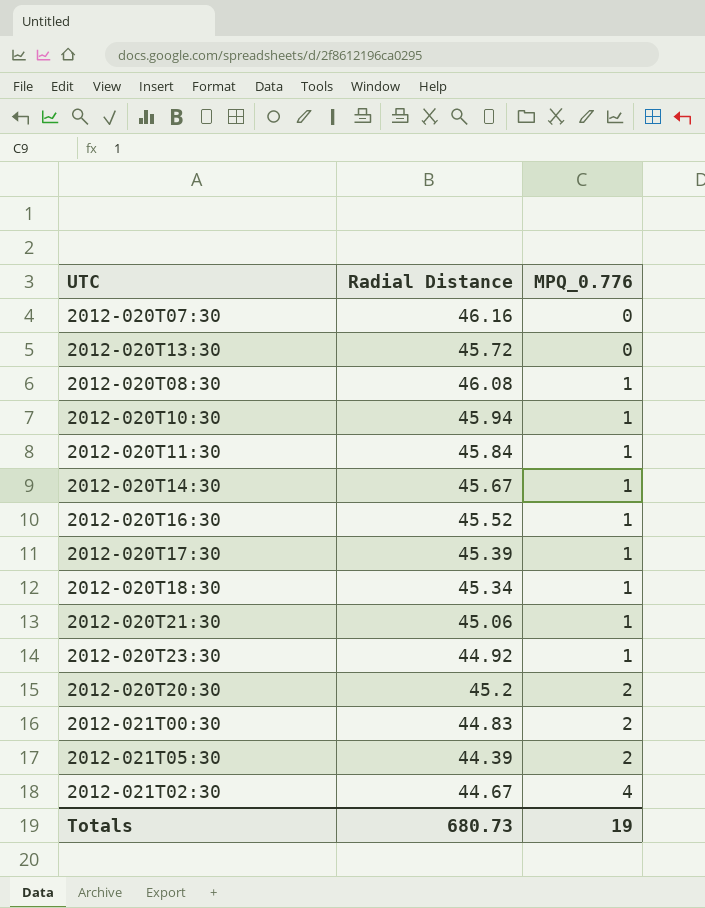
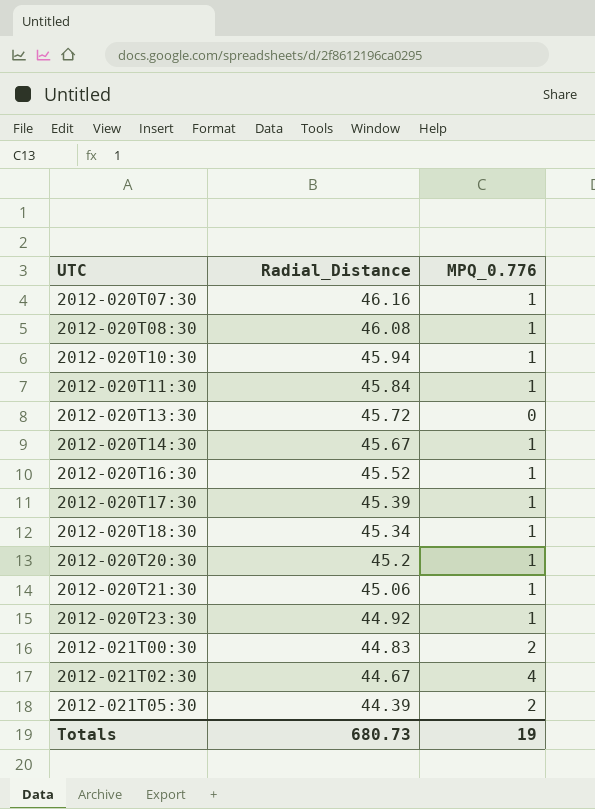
row order: MPQ_0.776 ascending -> UTC ascending
column name: Radial Distance -> Radial_Distance
2012-020T07:30 | MPQ_0.776: 0 -> 1
2012-020T20:30 | MPQ_0.776: 2 -> 1

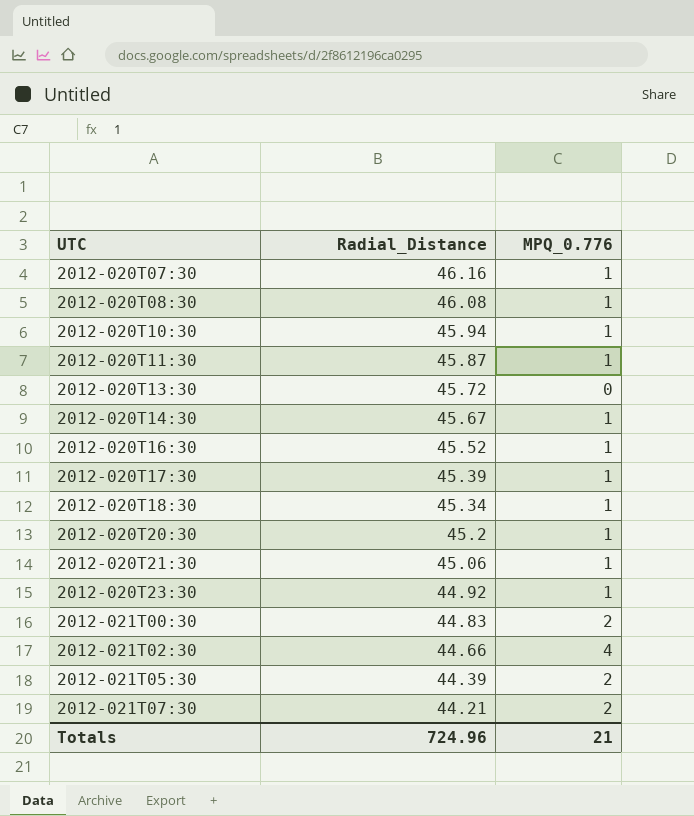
2012-020T11:30 | Radial_Distance: 45.84 -> 45.87
2012-021T02:30 | Radial_Distance: 44.67 -> 44.66
row 2012-021T07:30: none -> 44.21 | 2
Totals | Radial_Distance: 680.73 -> 724.96
Totals | MPQ_0.776: 19 -> 21

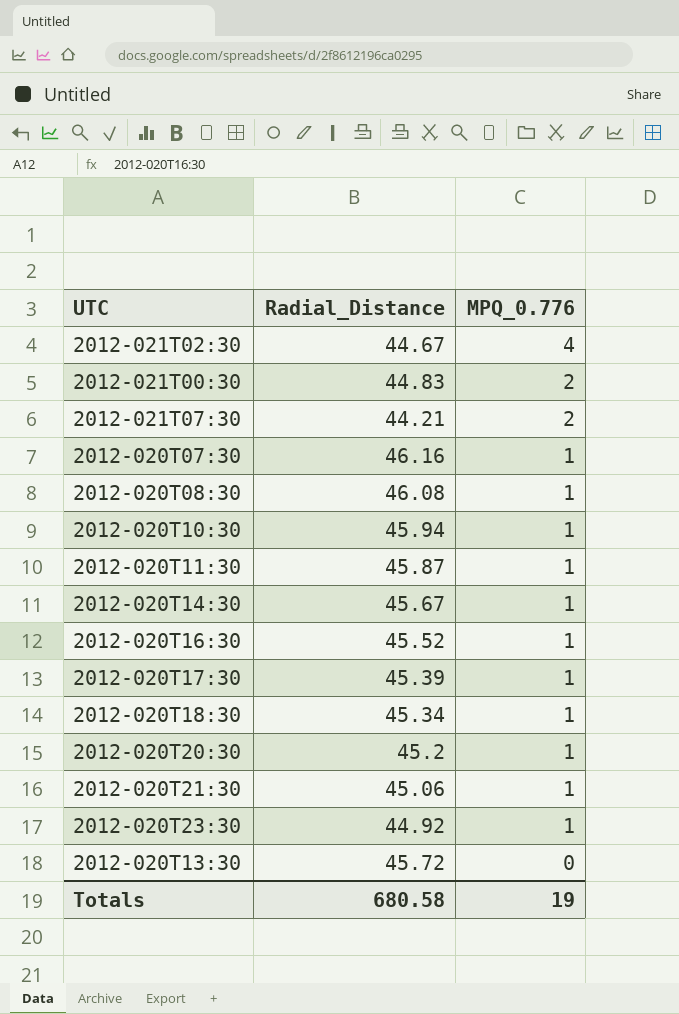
row order: UTC ascending -> MPQ_0.776 descending
row 2012-021T05:30: 44.39 | 2 -> none
2012-021T02:30 | Radial_Distance: 44.66 -> 44.67
Totals | Radial_Distance: 724.96 -> 680.58
Totals | MPQ_0.776: 21 -> 19

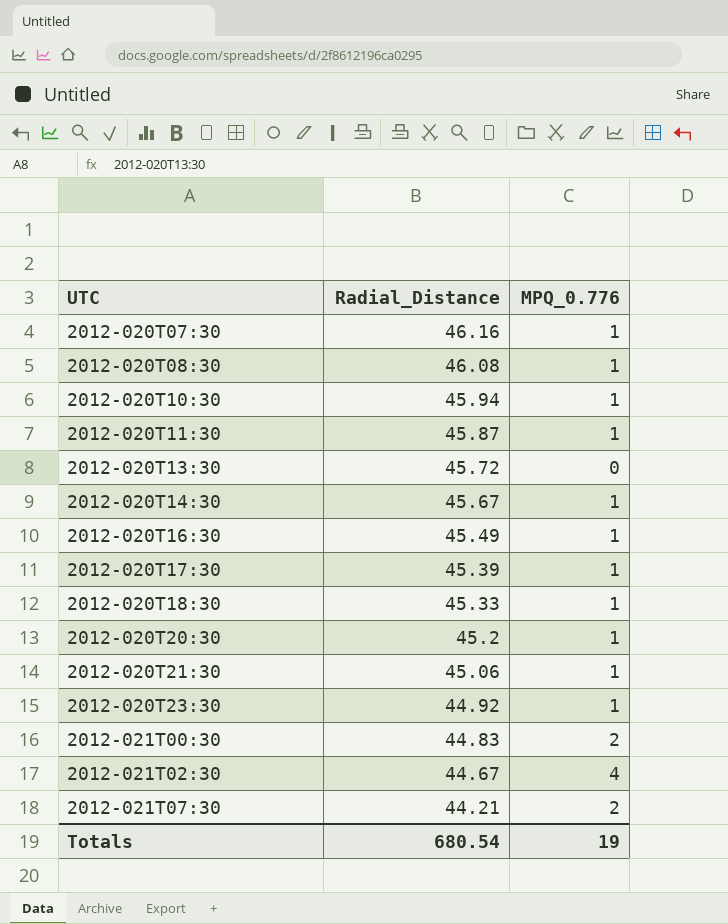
row order: MPQ_0.776 descending -> UTC ascending
2012-020T16:30 | Radial_Distance: 45.52 -> 45.49
2012-020T18:30 | Radial_Distance: 45.34 -> 45.33
Totals | Radial_Distance: 680.58 -> 680.54

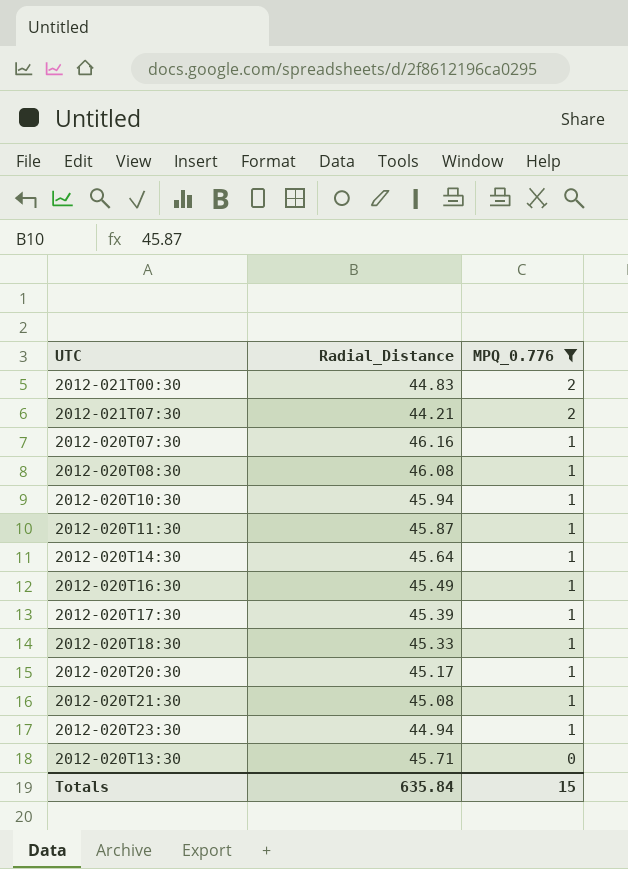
filter: none -> MPQ_0.776 != 4
row order: UTC ascending -> MPQ_0.776 descending
2012-020T14:30 | Radial_Distance: 45.67 -> 45.64
2012-020T20:30 | Radial_Distance: 45.2 -> 45.17
2012-020T21:30 | Radial_Distance: 45.06 -> 45.08
2012-020T23:30 | Radial_Distance: 44.92 -> 44.94
2012-020T13:30 | Radial_Distance: 45.72 -> 45.71
Totals | Radial_Distance: 680.54 -> 635.84
Totals | MPQ_0.776: 19 -> 15

